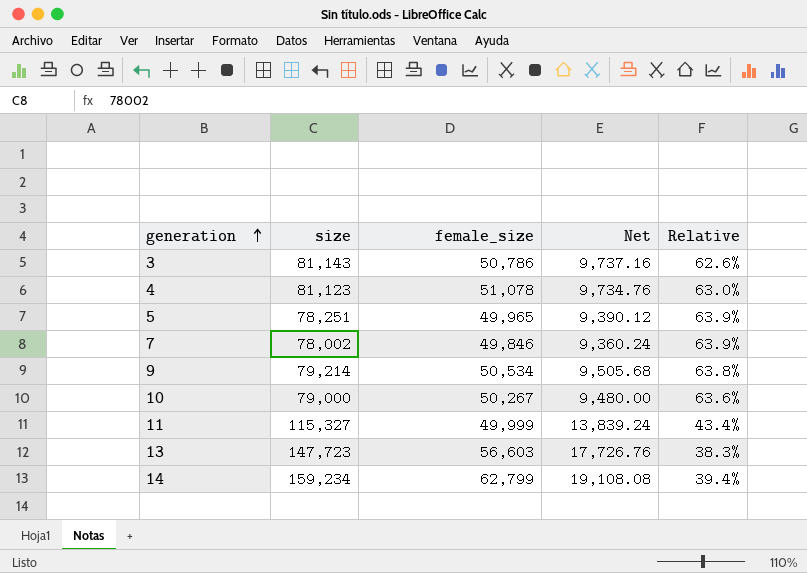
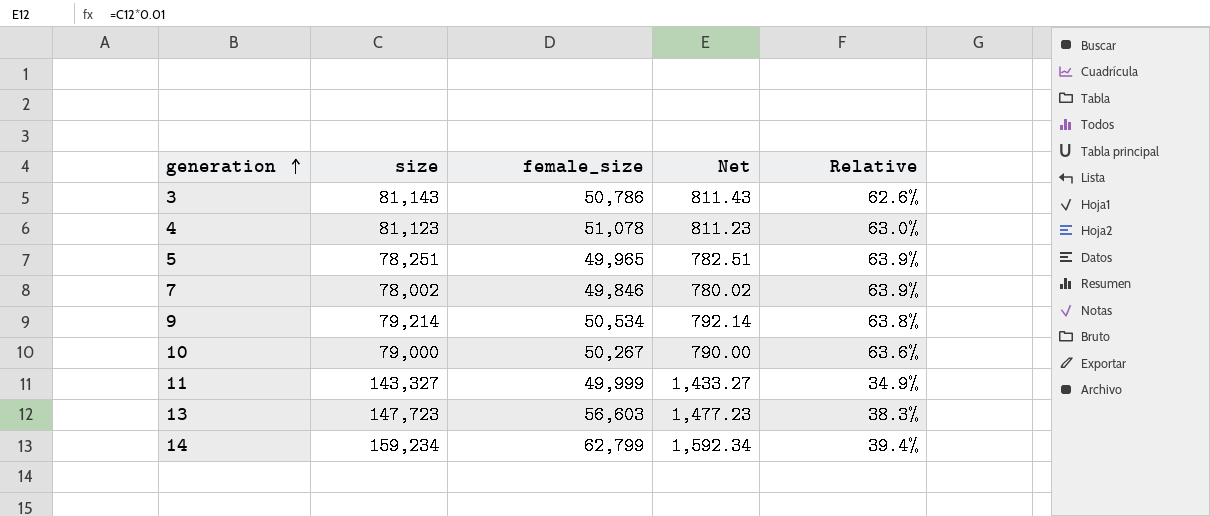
column Net | formula: [size] * 0.12 -> [size] * 0.01
11 | size: 115,327 -> 143,327
11 | Relative: 43.4% -> 34.9%

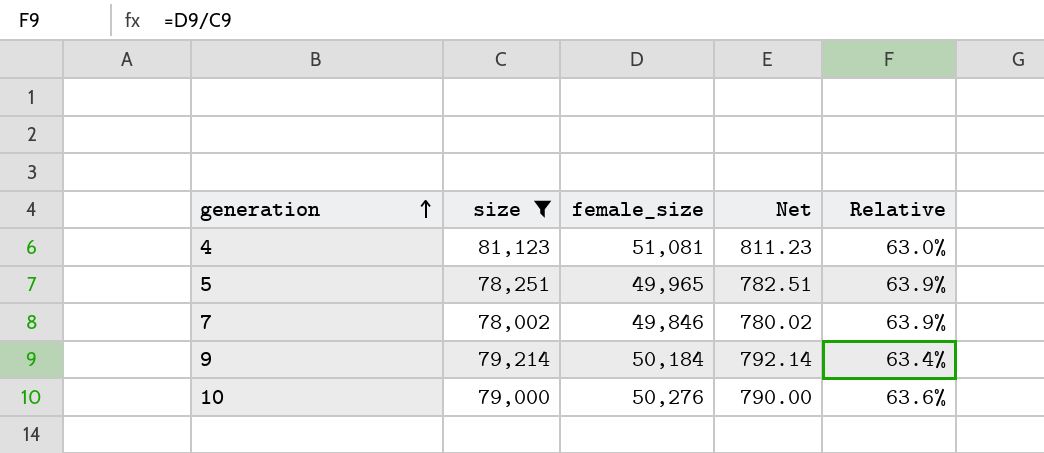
filter: none -> size <= 81,123
4 | female_size: 51,078 -> 51,081
9 | female_size: 50,534 -> 50,184
9 | Relative: 63.8% -> 63.4%
10 | female_size: 50,267 -> 50,276

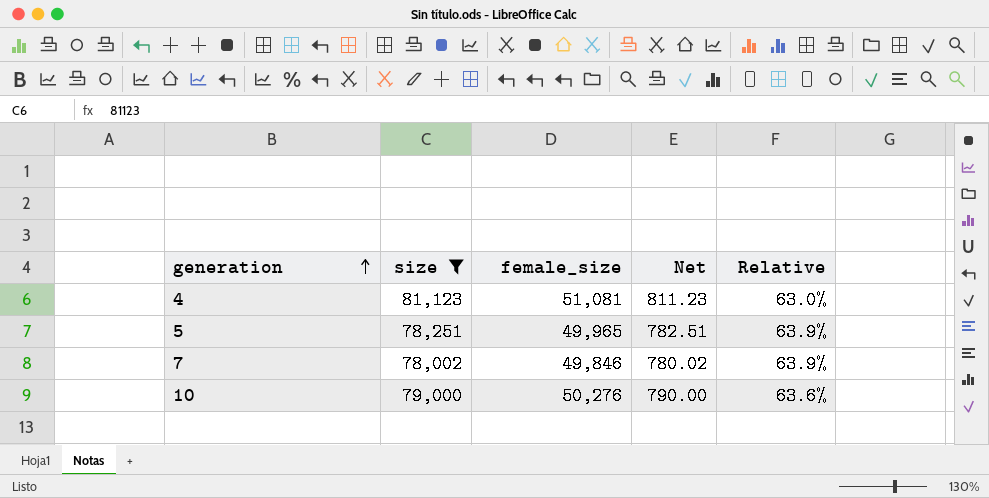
row 9: 79,214 | 50,184 | 792.14 | 63.4% -> none

